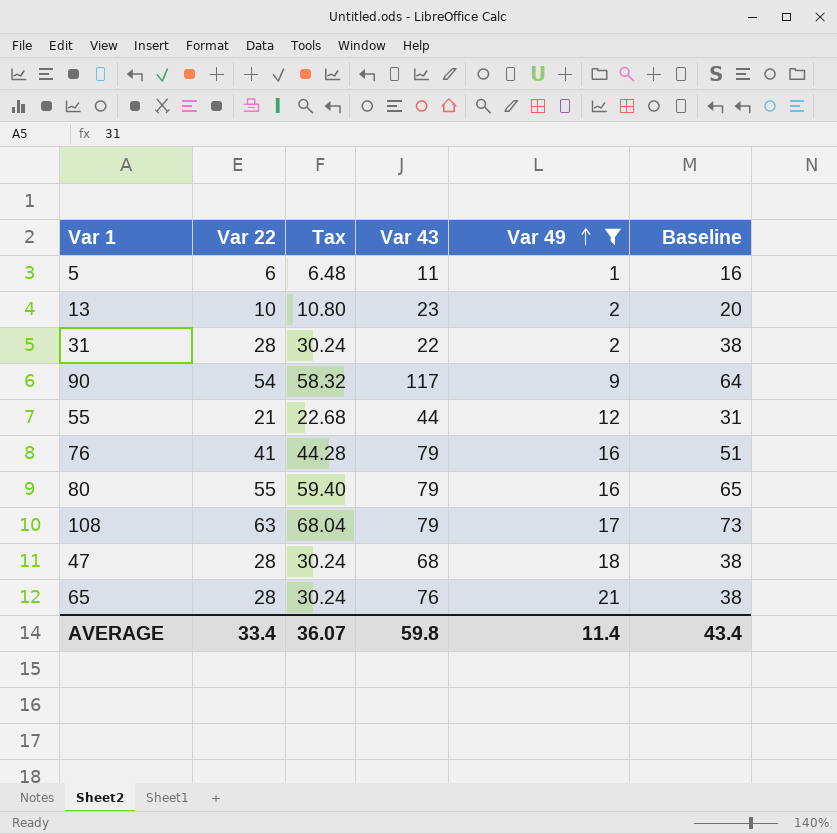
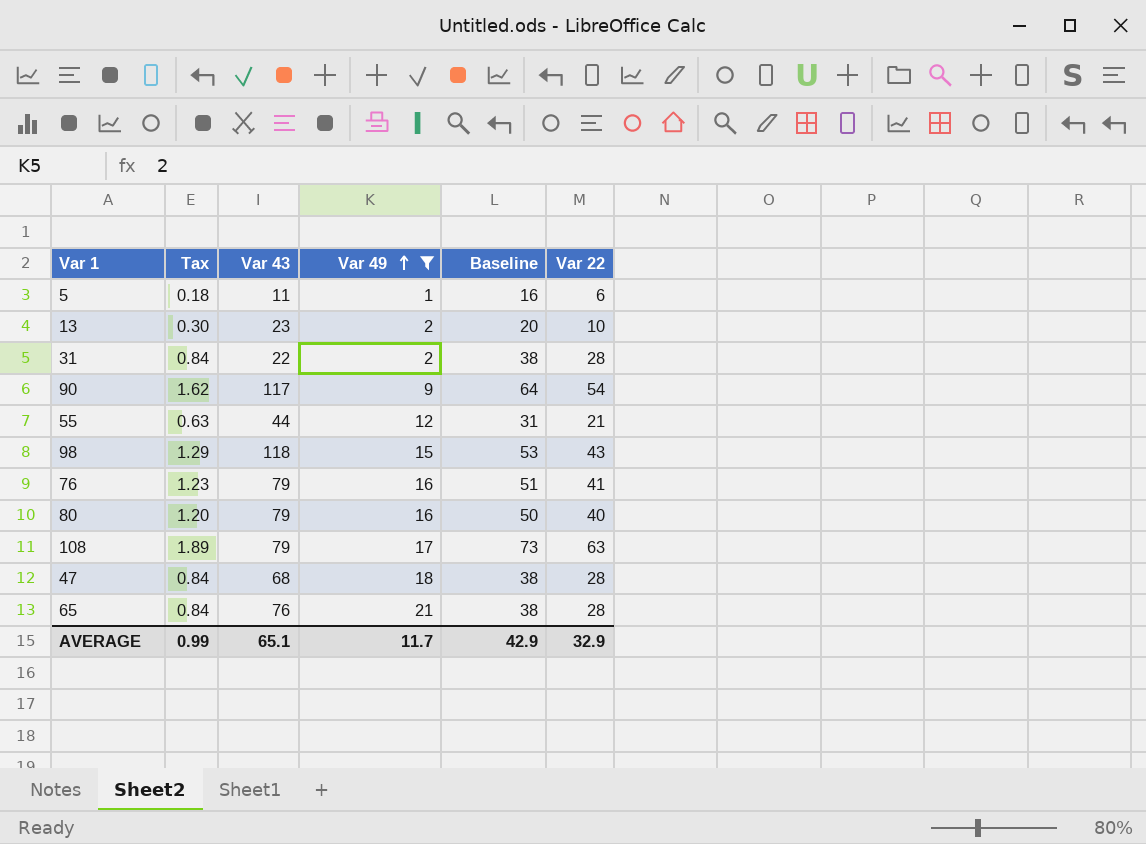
column Tax | formula: [Var 22] * 1.08 -> [Var 22] * 0.03
column Var 22 | position: 2 -> 6
row 98: none -> 1.29 | 118 | 15 | 53 | 43
80 | Baseline: 65 -> 50
80 | Var 22: 55 -> 40
AVERAGE | Tax: 36.07 -> 0.99
AVERAGE | Var 43: 59.8 -> 65.1
AVERAGE | Var 49: 11.4 -> 11.7
AVERAGE | Baseline: 43.4 -> 42.9
AVERAGE | Var 22: 33.4 -> 32.9

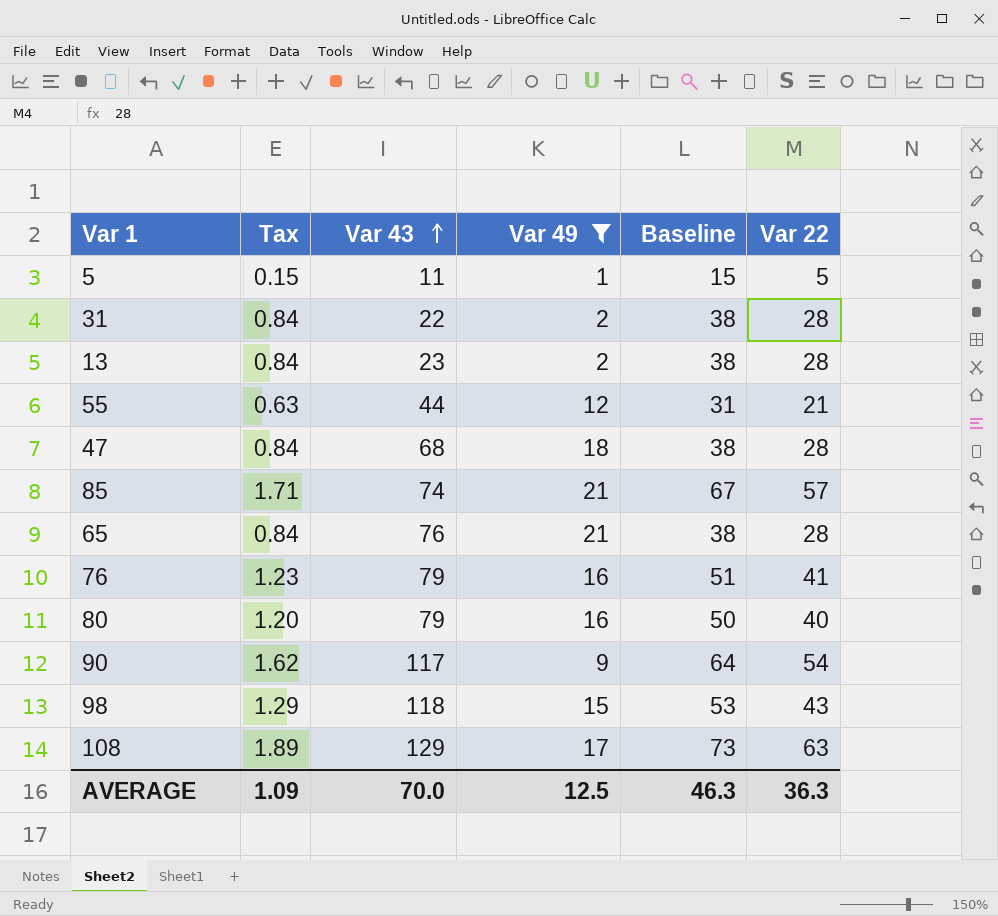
row order: Var 49 ascending -> Var 43 ascending
5 | Tax: 0.18 -> 0.15
5 | Baseline: 16 -> 15
5 | Var 22: 6 -> 5
13 | Tax: 0.30 -> 0.84
13 | Baseline: 20 -> 38
13 | Var 22: 10 -> 28
row 85: none -> 1.71 | 74 | 21 | 67 | 57
108 | Var 43: 79 -> 129
AVERAGE | Tax: 0.99 -> 1.09
AVERAGE | Var 43: 65.1 -> 70.0
AVERAGE | Var 49: 11.7 -> 12.5
AVERAGE | Baseline: 42.9 -> 46.3
AVERAGE | Var 22: 32.9 -> 36.3

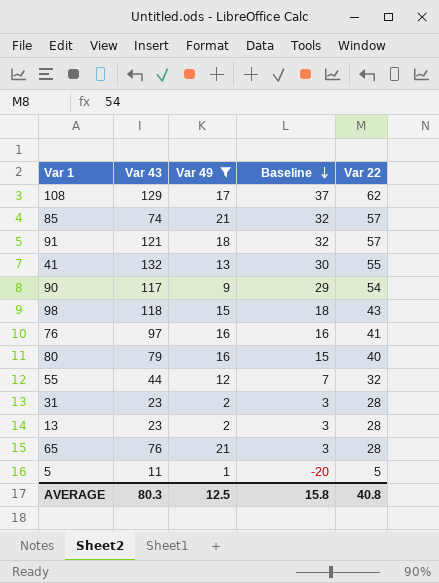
row order: Var 43 ascending -> Baseline descending
column Tax | formula: [Var 22] * 0.03 -> none
column Baseline | formula: [Var 22] + 10 -> [Var 22] - 25
row 47: 0.84 | 68 | 18 | 38 | 28 -> none
108 | Var 22: 63 -> 62
row 91: none -> 121 | 18 | 32 | 57
row 41: none -> 132 | 13 | 30 | 55
76 | Var 43: 79 -> 97
55 | Var 22: 21 -> 32
31 | Var 43: 22 -> 23
AVERAGE | Var 43: 70.0 -> 80.3
AVERAGE | Baseline: 46.3 -> 15.8
AVERAGE | Var 22: 36.3 -> 40.8

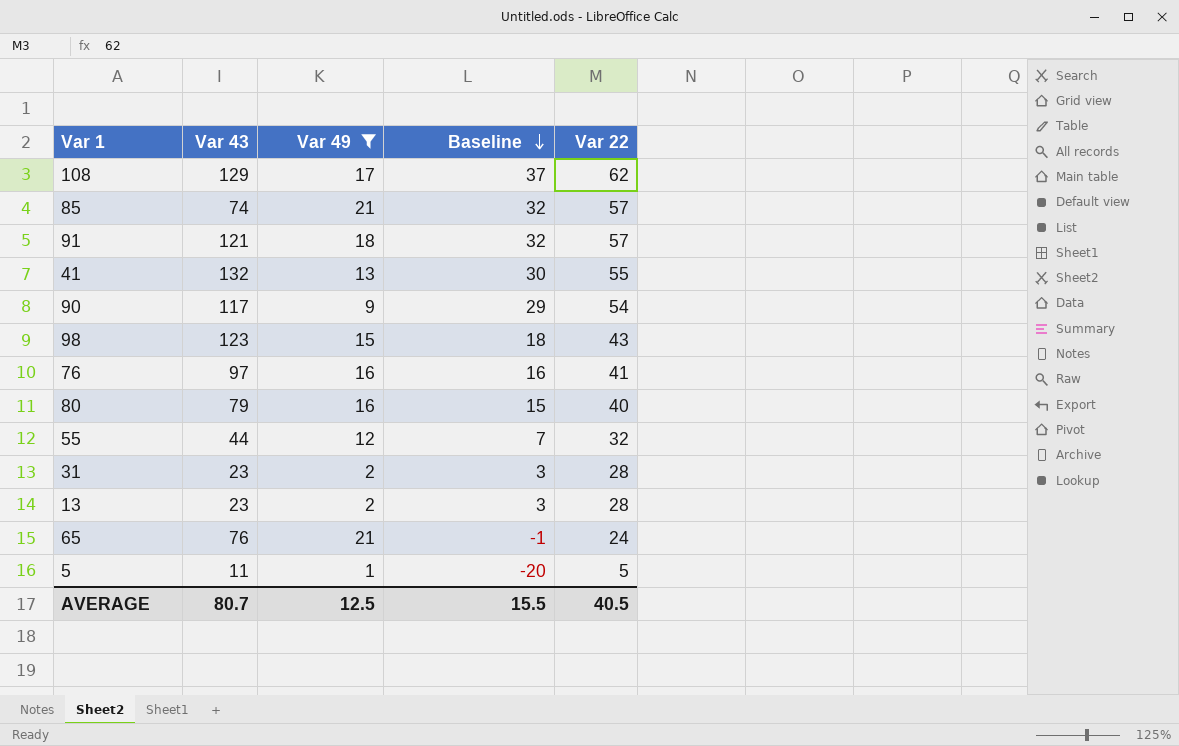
98 | Var 43: 118 -> 123
65 | Baseline: 3 -> -1
65 | Var 22: 28 -> 24
AVERAGE | Var 43: 80.3 -> 80.7
AVERAGE | Baseline: 15.8 -> 15.5
AVERAGE | Var 22: 40.8 -> 40.5

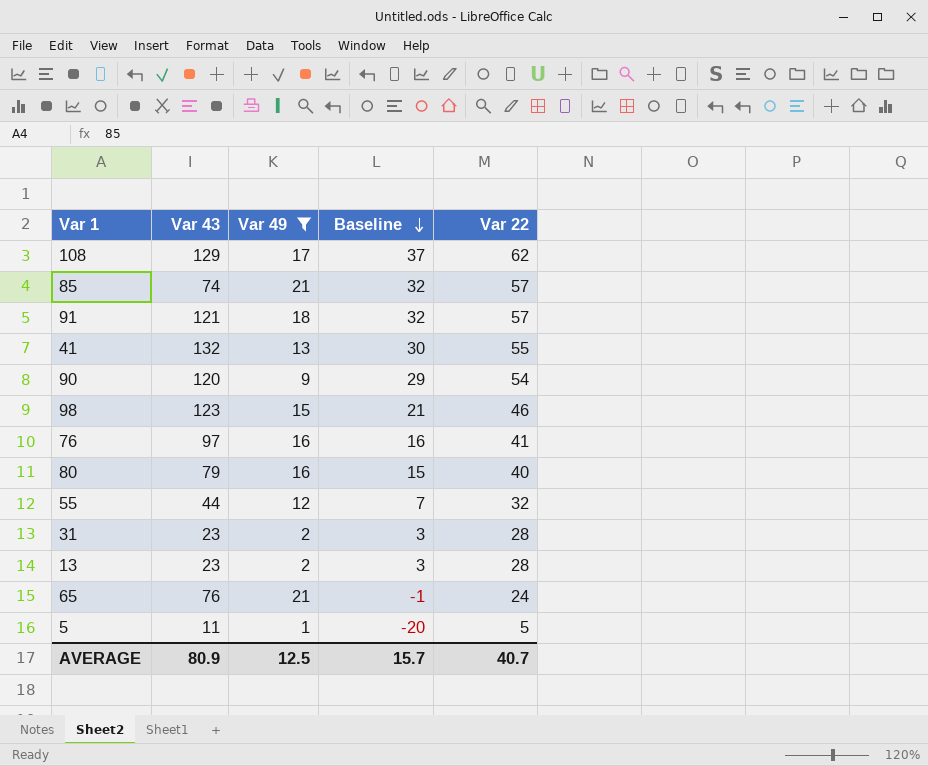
90 | Var 43: 117 -> 120
98 | Baseline: 18 -> 21
98 | Var 22: 43 -> 46
AVERAGE | Var 43: 80.7 -> 80.9
AVERAGE | Baseline: 15.5 -> 15.7
AVERAGE | Var 22: 40.5 -> 40.7

